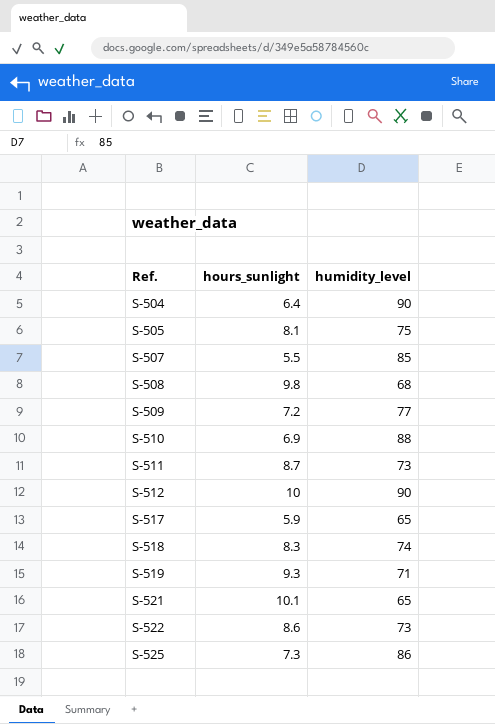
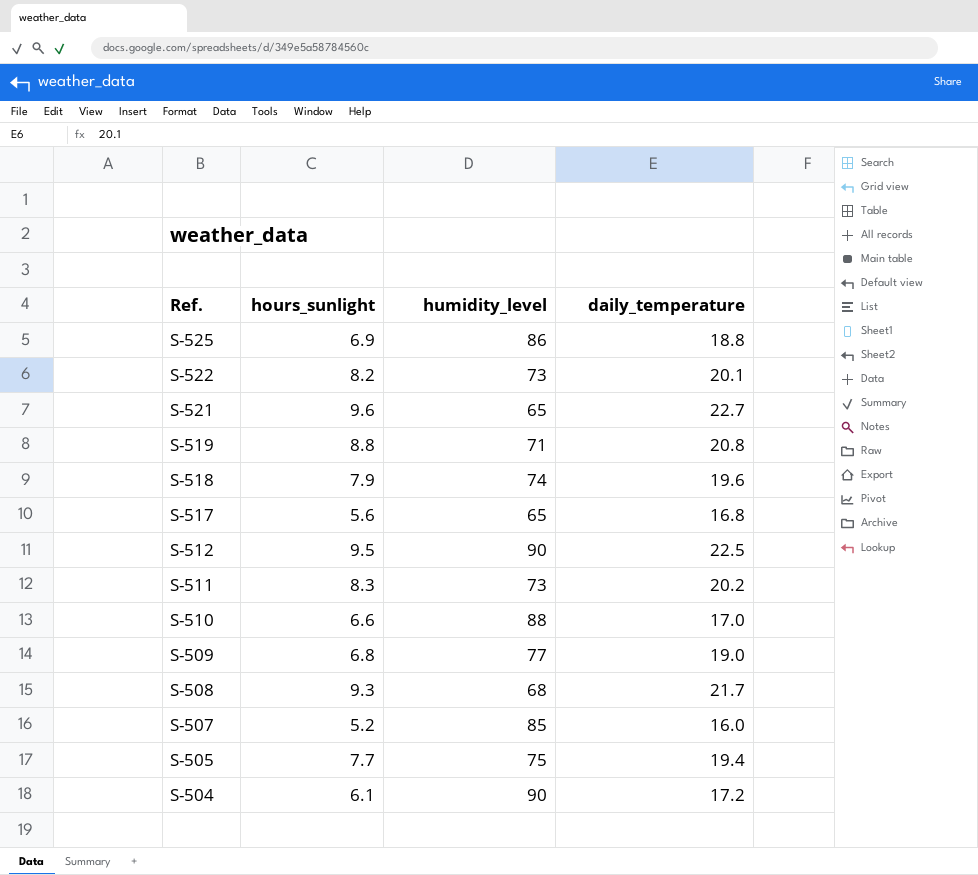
row order: Ref. ascending -> Ref. descending
column daily_temperature | position: none -> 4
S-525 | hours_sunlight: 7.3 -> 6.9
S-522 | hours_sunlight: 8.6 -> 8.2
S-521 | hours_sunlight: 10.1 -> 9.6
S-519 | hours_sunlight: 9.3 -> 8.8
S-518 | hours_sunlight: 8.3 -> 7.9
S-517 | hours_sunlight: 5.9 -> 5.6
S-512 | hours_sunlight: 10 -> 9.5
S-511 | hours_sunlight: 8.7 -> 8.3
S-510 | hours_sunlight: 6.9 -> 6.6
S-509 | hours_sunlight: 7.2 -> 6.8
S-508 | hours_sunlight: 9.8 -> 9.3
S-507 | hours_sunlight: 5.5 -> 5.2
S-505 | hours_sunlight: 8.1 -> 7.7
S-504 | hours_sunlight: 6.4 -> 6.1

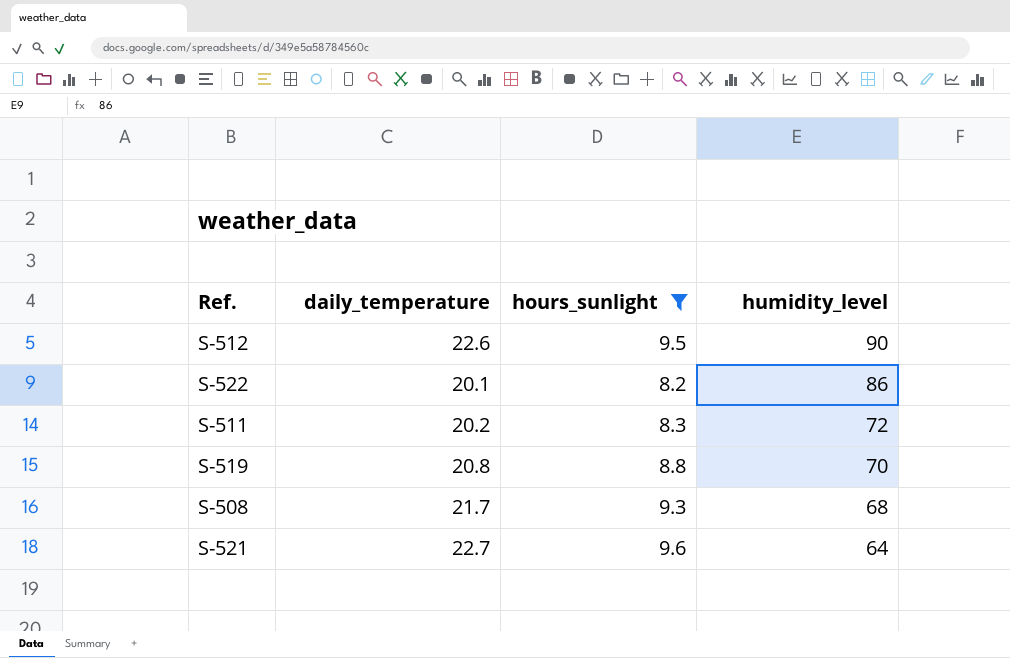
filter: none -> hours_sunlight >= 8.2
row order: Ref. descending -> humidity_level descending
column daily_temperature | position: 4 -> 2
S-512 | daily_temperature: 22.5 -> 22.6
S-522 | humidity_level: 73 -> 86
S-511 | humidity_level: 73 -> 72
S-519 | humidity_level: 71 -> 70
S-521 | humidity_level: 65 -> 64

